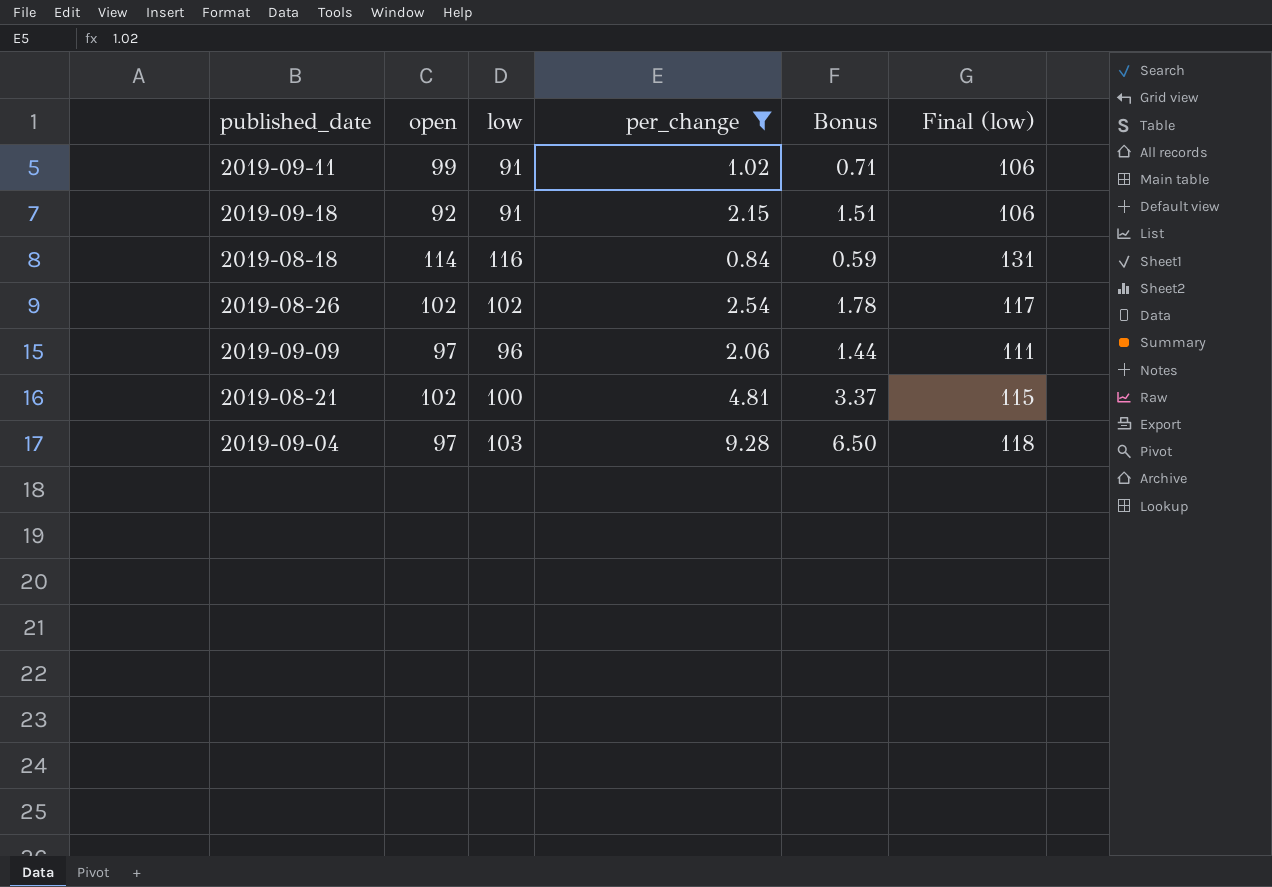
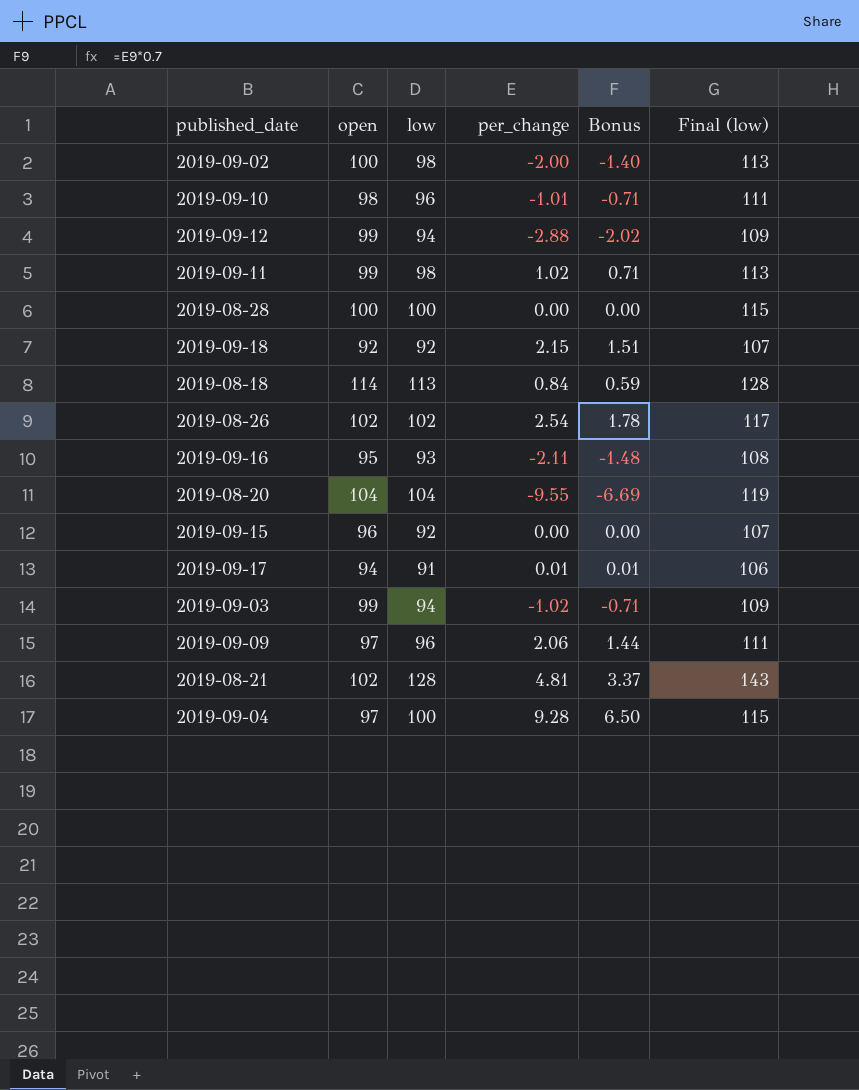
filter: per_change >= 0.84 -> none
2019-09-11 | low: 91 -> 98
2019-09-11 | Final (low): 106 -> 113
2019-09-18 | low: 91 -> 92
2019-09-18 | Final (low): 106 -> 107
2019-08-18 | low: 116 -> 113
2019-08-18 | Final (low): 131 -> 128
2019-08-21 | low: 100 -> 128
2019-08-21 | Final (low): 115 -> 143
2019-09-04 | low: 103 -> 100
2019-09-04 | Final (low): 118 -> 115

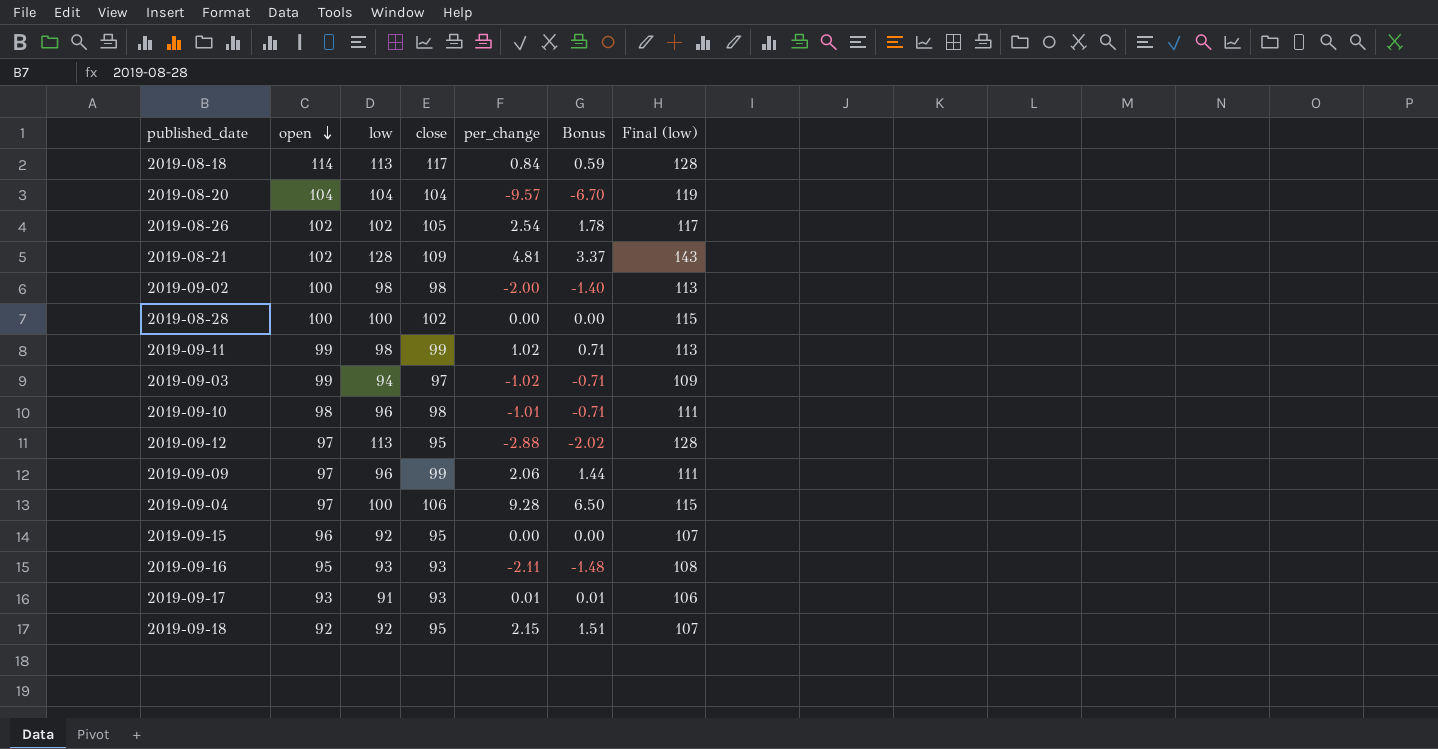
row order: none -> open descending
column close | position: none -> 4
2019-08-20 | per_change: -9.55 -> -9.57
2019-08-20 | Bonus: -6.69 -> -6.70
2019-09-12 | open: 99 -> 97
2019-09-12 | low: 94 -> 113
2019-09-12 | Final (low): 109 -> 128
2019-09-17 | open: 94 -> 93

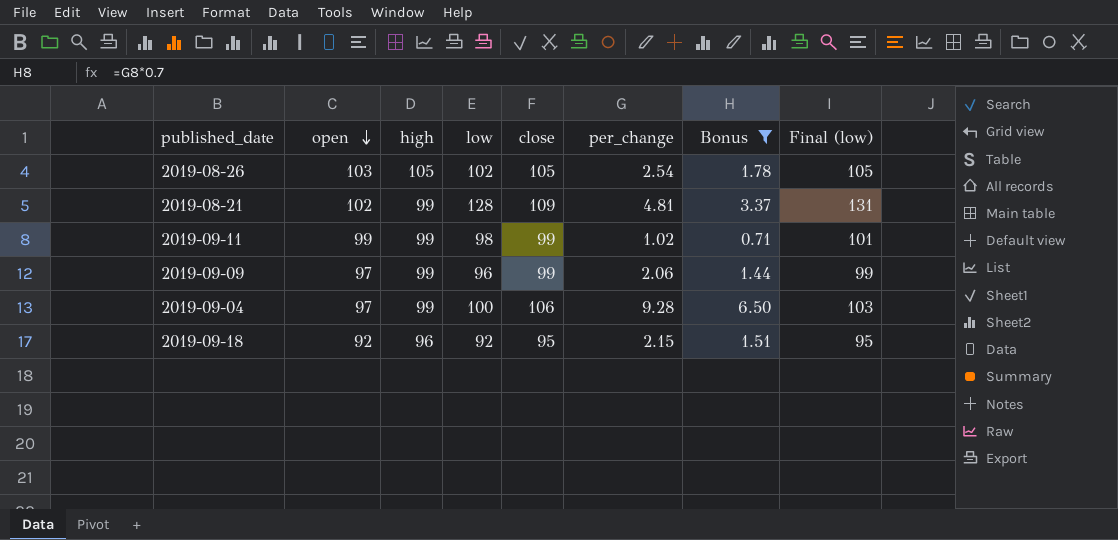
filter: none -> Bonus >= 0.71
column high | position: none -> 3
column Final (low) | formula: [low] + 15 -> [low] + 3
2019-08-26 | open: 102 -> 103

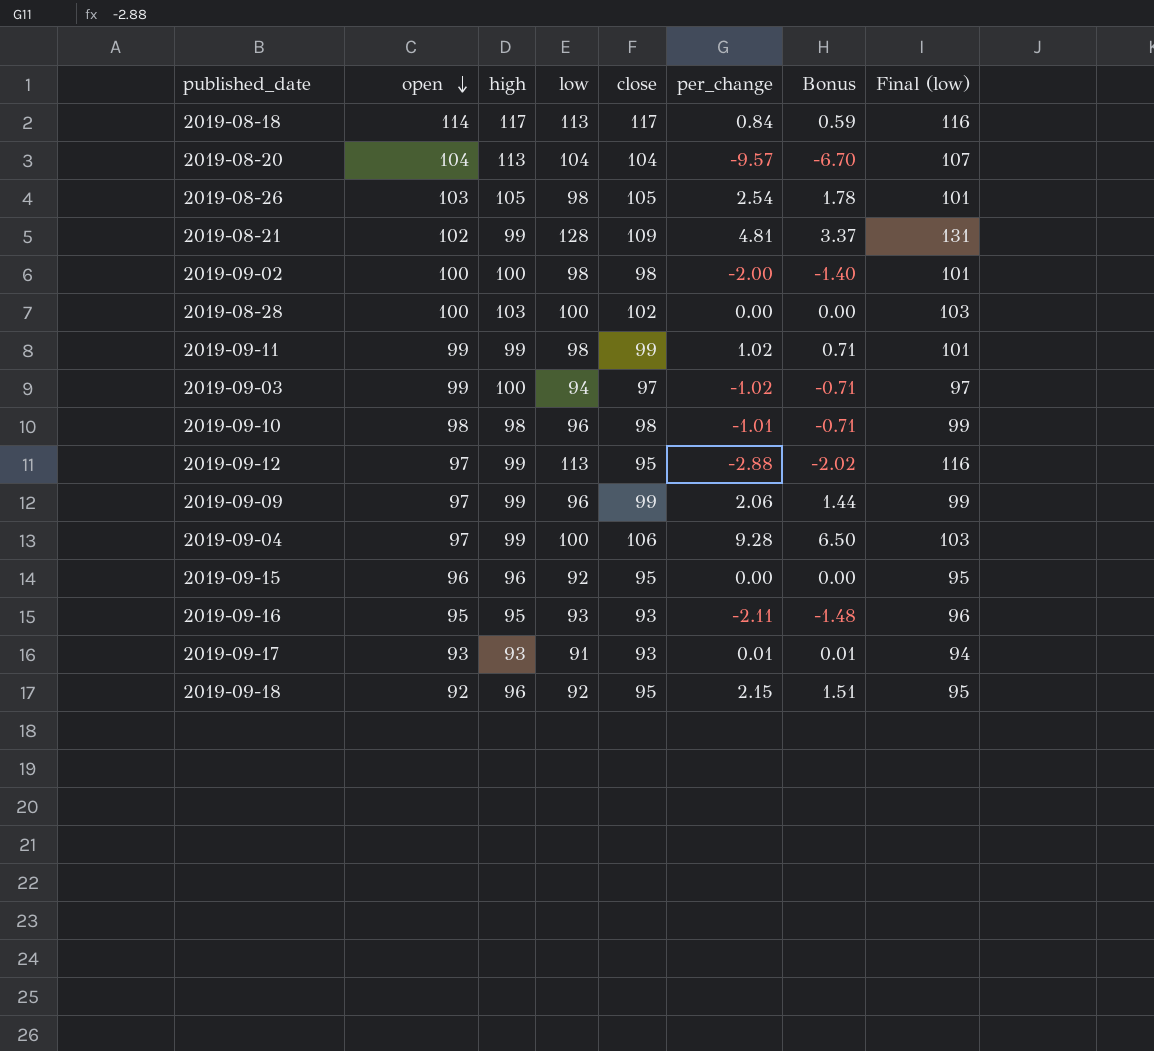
filter: Bonus >= 0.71 -> none
2019-08-26 | low: 102 -> 98
2019-08-26 | Final (low): 105 -> 101

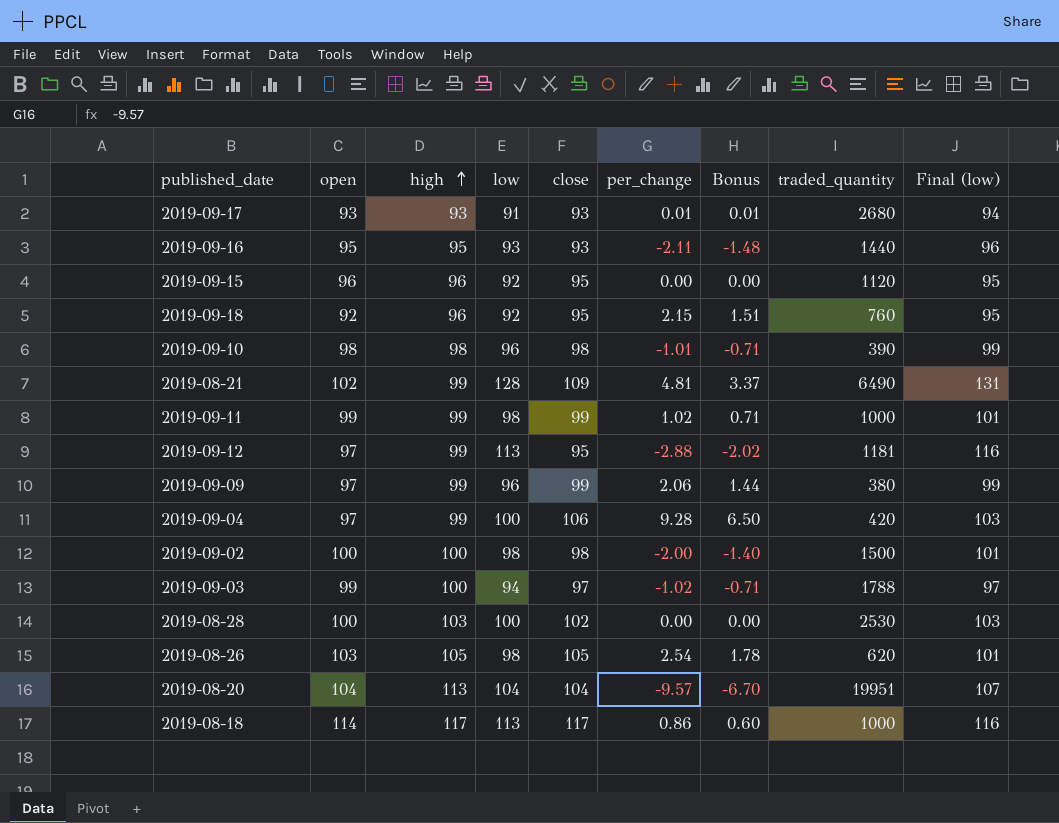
row order: open descending -> high ascending
column traded_quantity | position: none -> 8
2019-08-18 | per_change: 0.84 -> 0.86
2019-08-18 | Bonus: 0.59 -> 0.60

